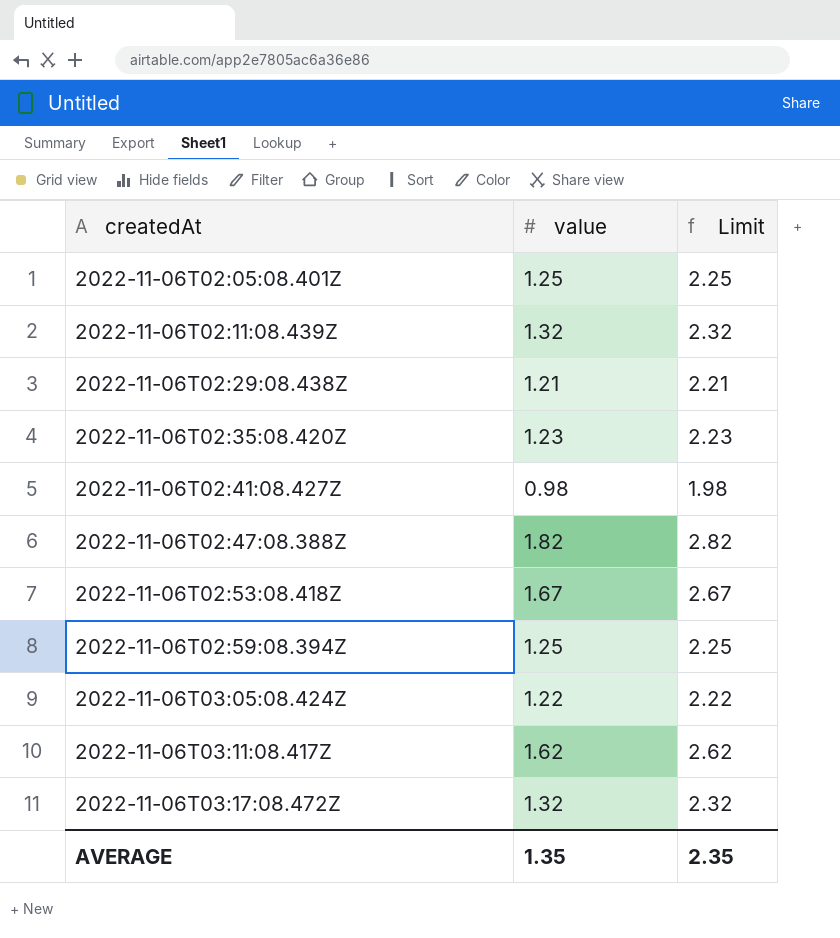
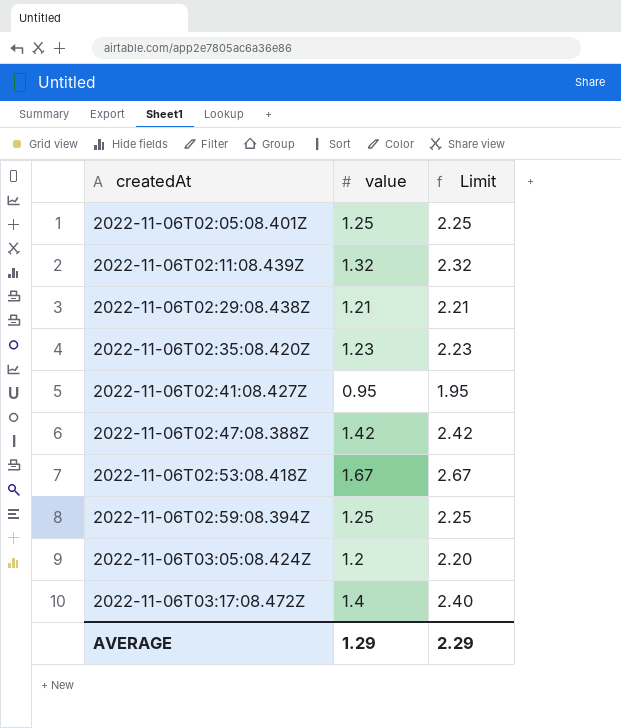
row 2022-11-06T03:11:08.417Z: 1.62 | 2.62 -> none
2022-11-06T02:41:08.427Z | value: 0.98 -> 0.95
2022-11-06T02:41:08.427Z | Limit: 1.98 -> 1.95
2022-11-06T02:47:08.388Z | value: 1.82 -> 1.42
2022-11-06T02:47:08.388Z | Limit: 2.82 -> 2.42
2022-11-06T03:05:08.424Z | value: 1.22 -> 1.2
2022-11-06T03:05:08.424Z | Limit: 2.22 -> 2.20
2022-11-06T03:17:08.472Z | value: 1.32 -> 1.4
2022-11-06T03:17:08.472Z | Limit: 2.32 -> 2.40
AVERAGE | value: 1.35 -> 1.29
AVERAGE | Limit: 2.35 -> 2.29

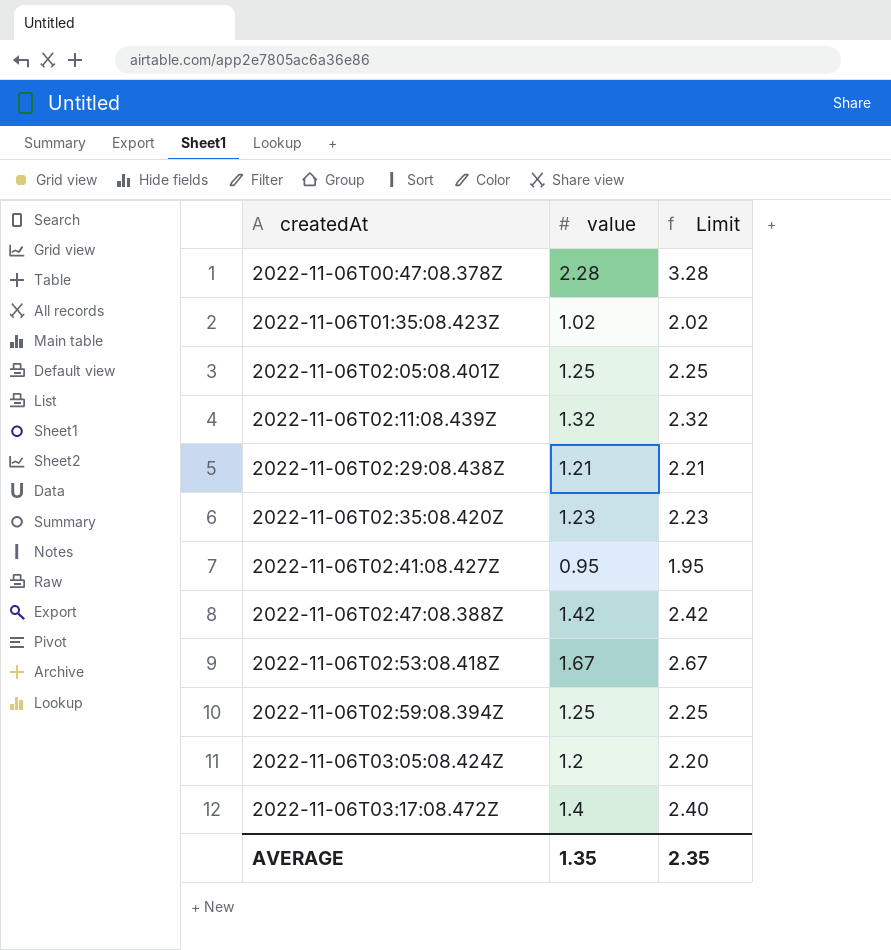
row 2022-11-06T00:47:08.378Z: none -> 2.28 | 3.28
row 2022-11-06T01:35:08.423Z: none -> 1.02 | 2.02
AVERAGE | value: 1.29 -> 1.35
AVERAGE | Limit: 2.29 -> 2.35

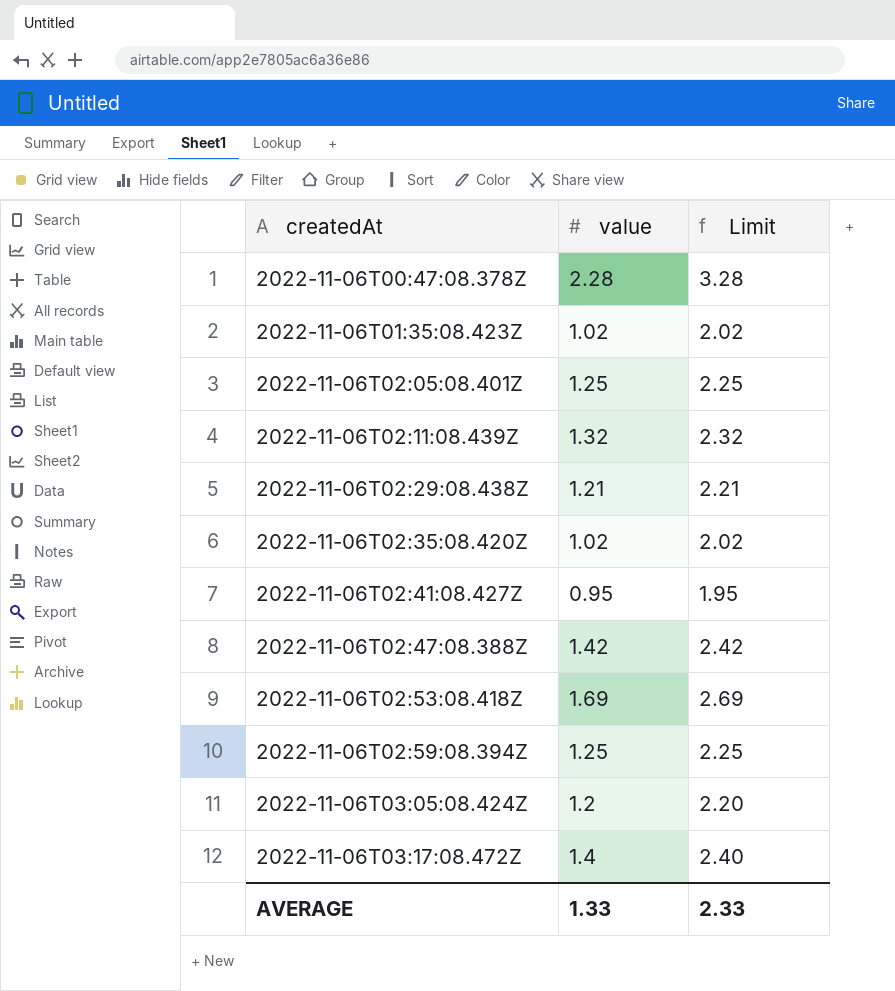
2022-11-06T02:35:08.420Z | value: 1.23 -> 1.02
2022-11-06T02:35:08.420Z | Limit: 2.23 -> 2.02
2022-11-06T02:53:08.418Z | value: 1.67 -> 1.69
2022-11-06T02:53:08.418Z | Limit: 2.67 -> 2.69
AVERAGE | value: 1.35 -> 1.33
AVERAGE | Limit: 2.35 -> 2.33

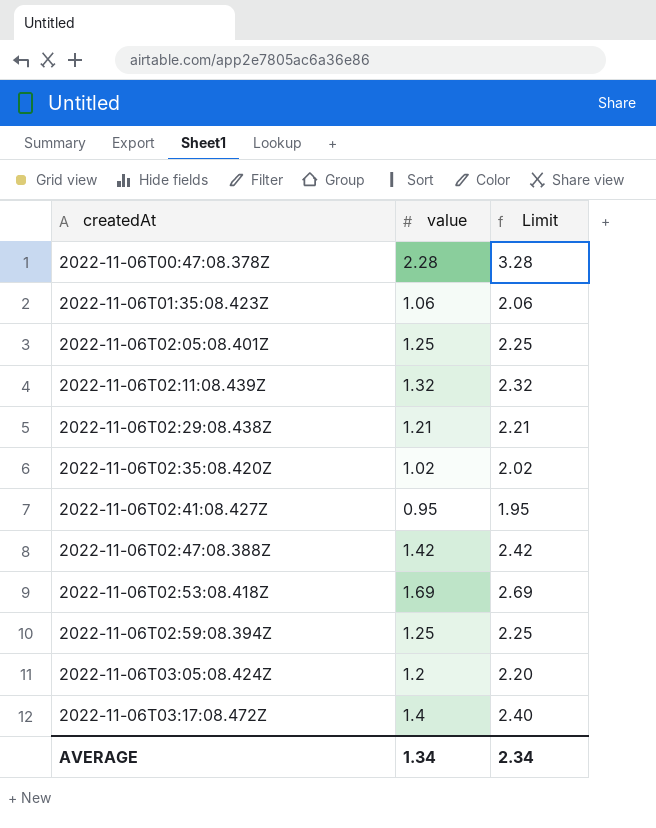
2022-11-06T01:35:08.423Z | value: 1.02 -> 1.06
2022-11-06T01:35:08.423Z | Limit: 2.02 -> 2.06
AVERAGE | value: 1.33 -> 1.34
AVERAGE | Limit: 2.33 -> 2.34

